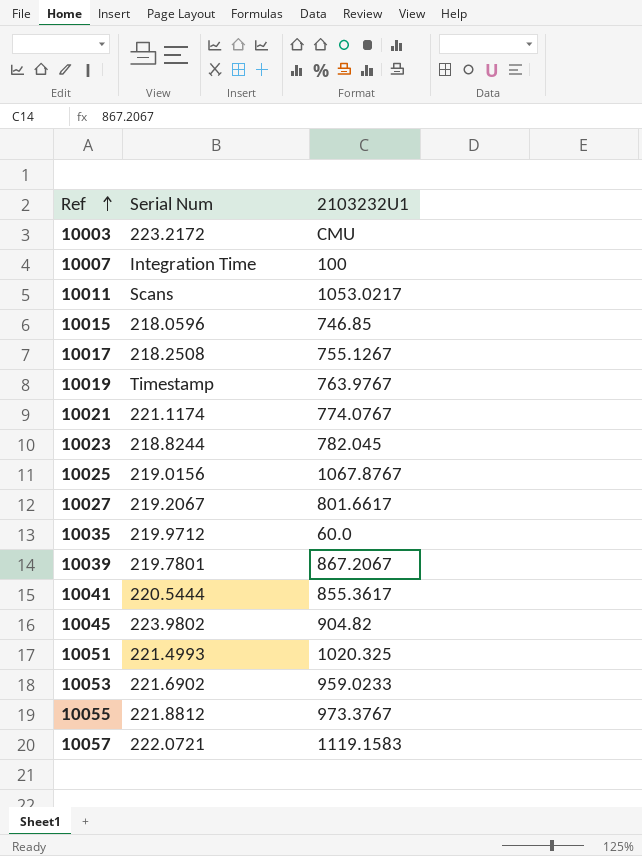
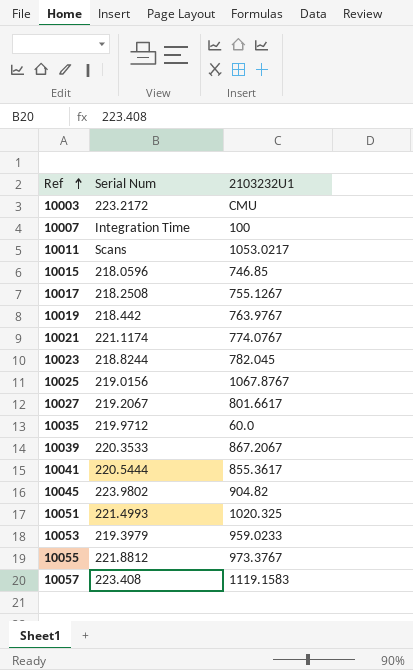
10019 | Serial Num: Timestamp -> 218.442
10039 | Serial Num: 219.7801 -> 220.3533
10053 | Serial Num: 221.6902 -> 219.3979
10057 | Serial Num: 222.0721 -> 223.408

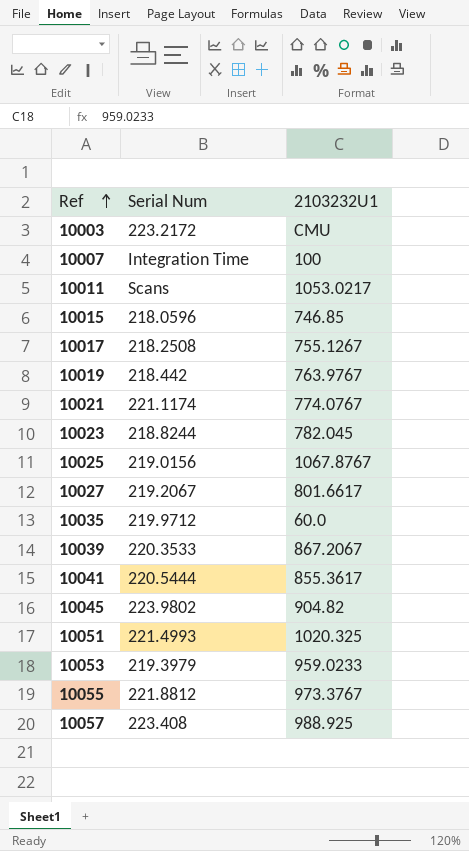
10057 | 2103232U1: 1119.1583 -> 988.925

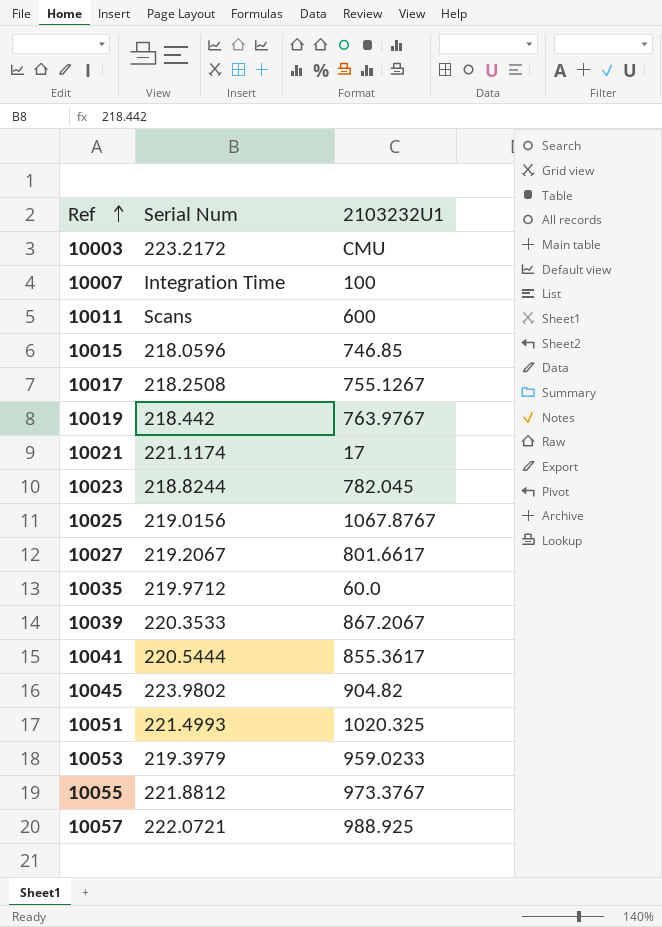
10011 | 2103232U1: 1053.0217 -> 600
10021 | 2103232U1: 774.0767 -> 17
10057 | Serial Num: 223.408 -> 222.0721

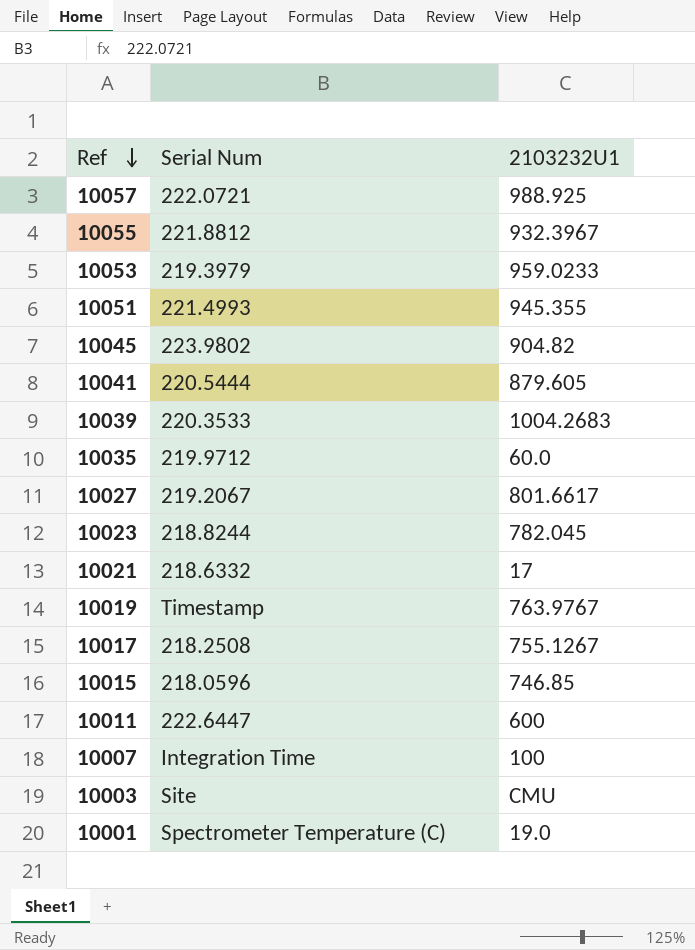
row order: Ref ascending -> Ref descending
row 10025: 219.0156 | 1067.8767 -> none
10055 | 2103232U1: 973.3767 -> 932.3967
10051 | 2103232U1: 1020.325 -> 945.355
10041 | 2103232U1: 855.3617 -> 879.605
10039 | 2103232U1: 867.2067 -> 1004.2683
10021 | Serial Num: 221.1174 -> 218.6332
10019 | Serial Num: 218.442 -> Timestamp
10011 | Serial Num: Scans -> 222.6447
10003 | Serial Num: 223.2172 -> Site
row 10001: none -> Spectrometer Temperature (C) | 19.0

